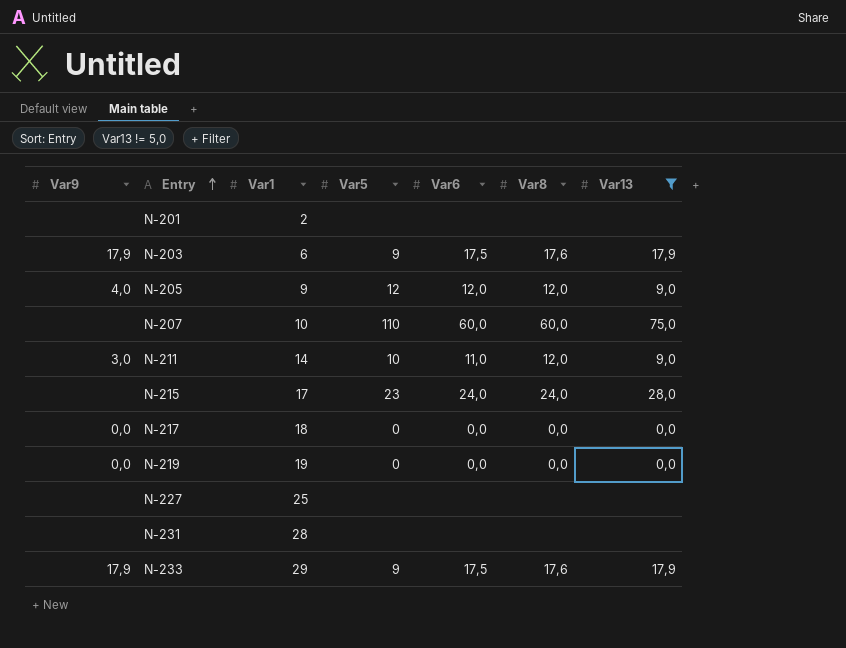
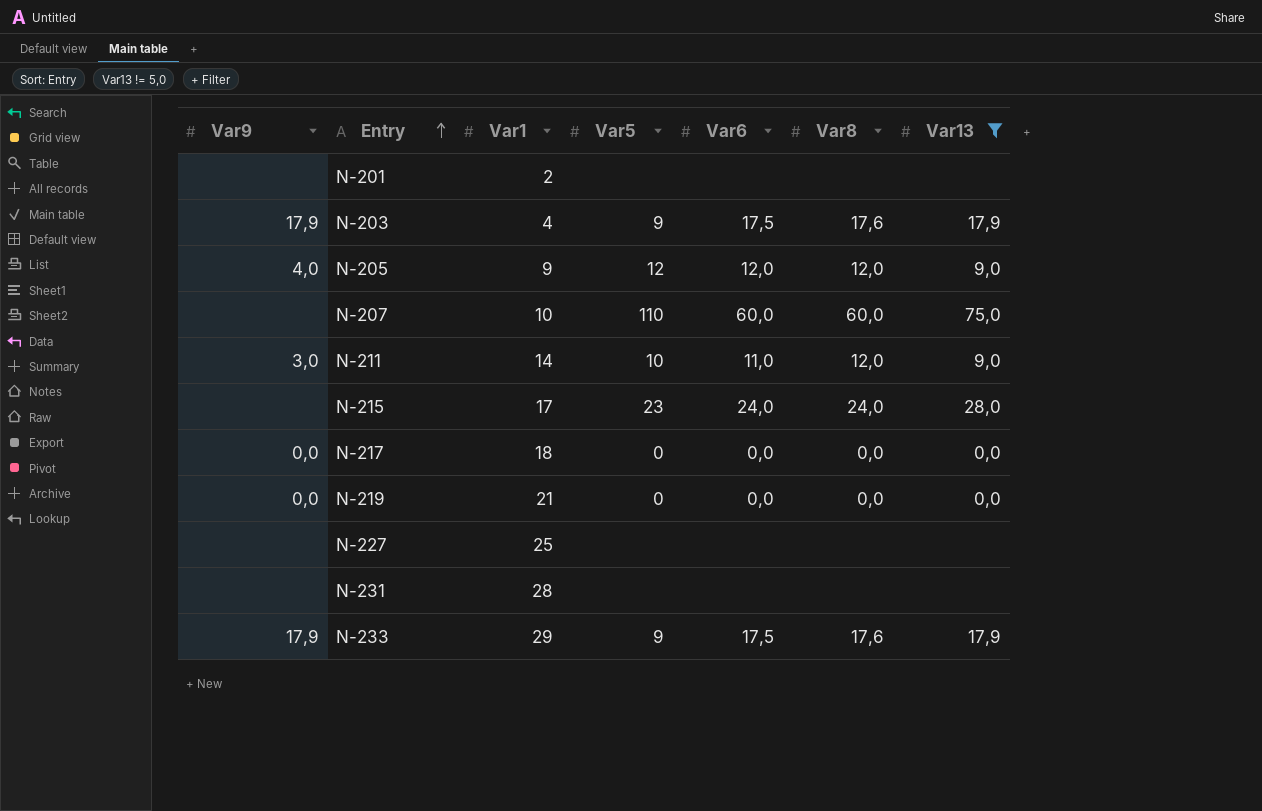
N-203 | Var1: 6 -> 4
N-219 | Var1: 19 -> 21

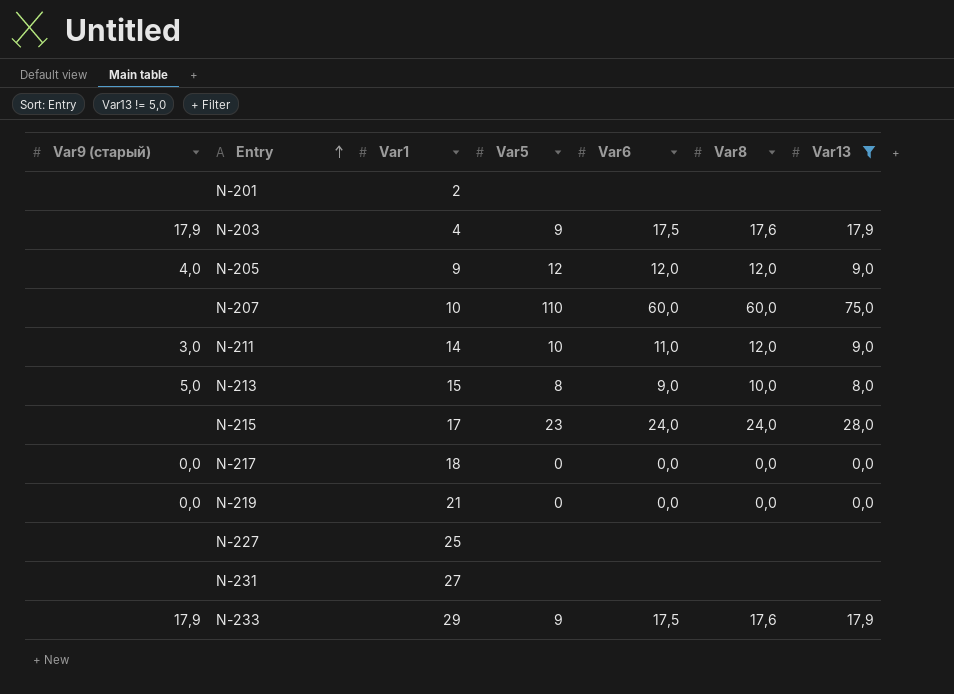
column name: Var9 -> Var9 (старый)
row N-213: none -> 5,0 | 15 | 8 | 9,0 | 10,0 | 8,0
N-231 | Var1: 28 -> 27

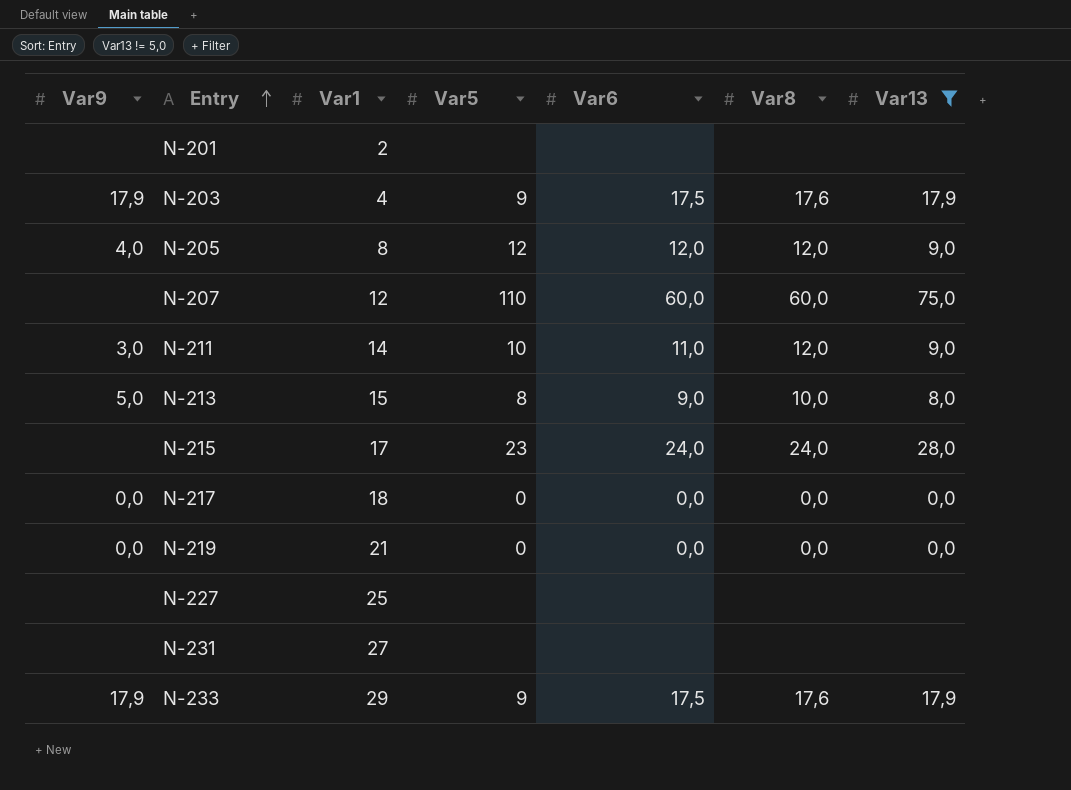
column name: Var9 (старый) -> Var9
N-205 | Var1: 9 -> 8
N-207 | Var1: 10 -> 12

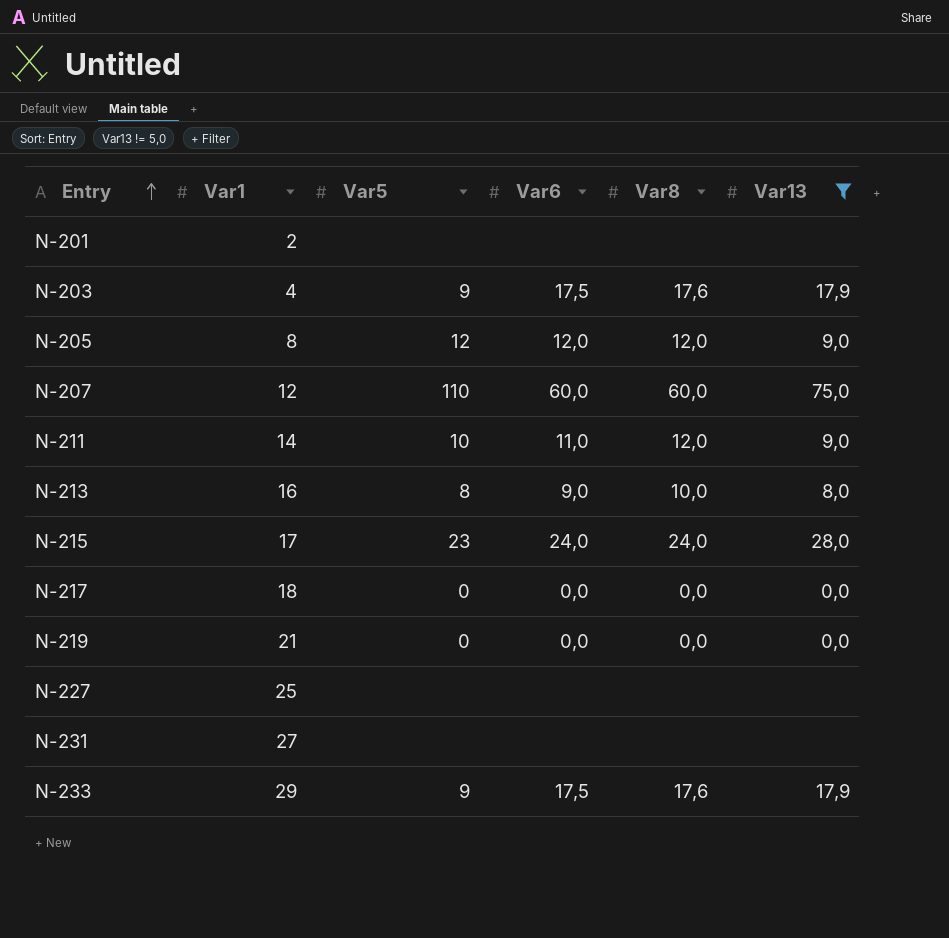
column Var9 | position: 1 -> none
N-213 | Var1: 15 -> 16

